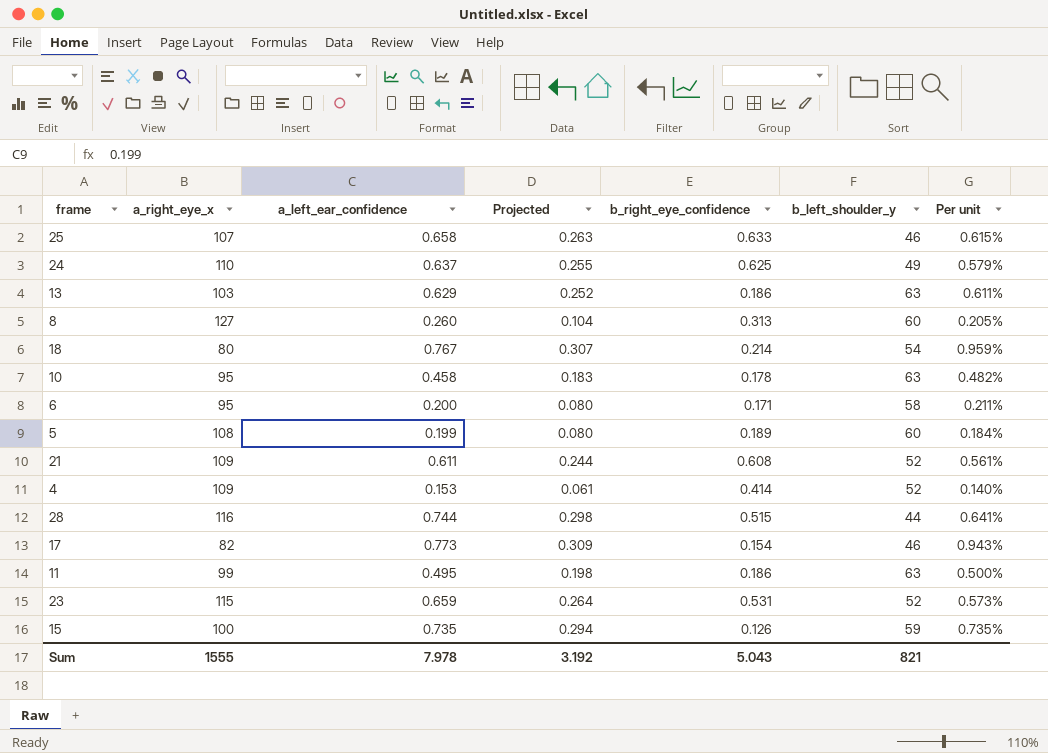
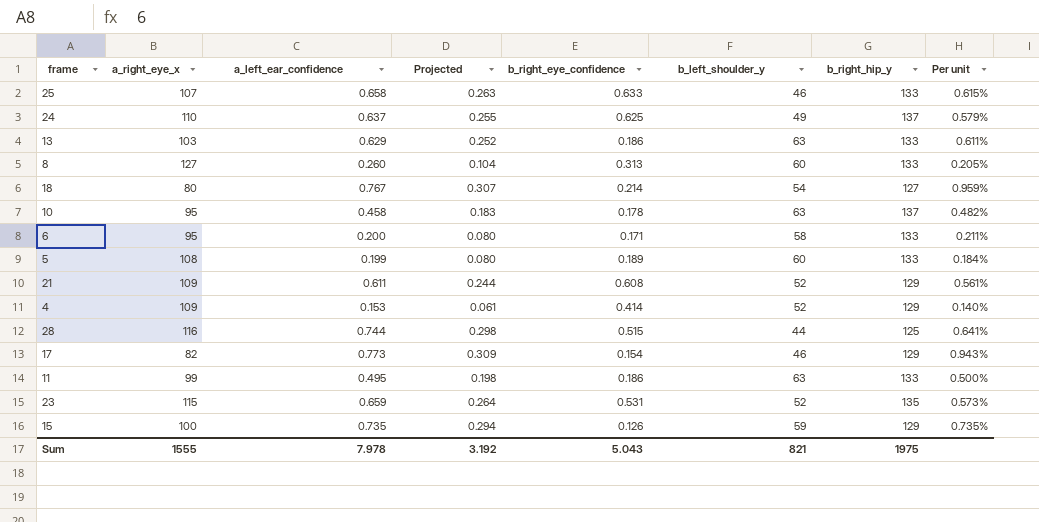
column b_right_hip_y | position: none -> 7

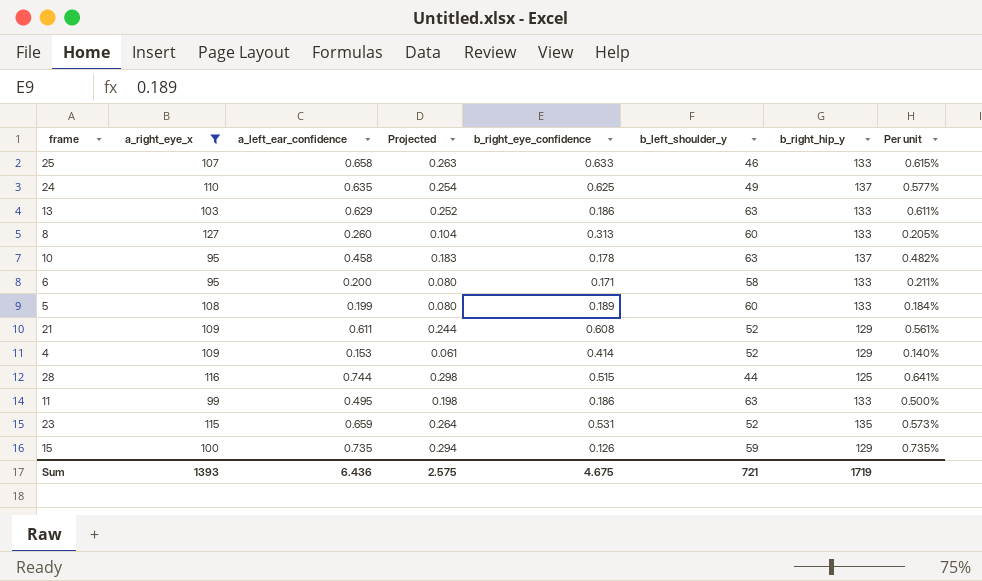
filter: none -> a_right_eye_x >= 95
24 | a_left_ear_confidence: 0.637 -> 0.635
24 | Projected: 0.255 -> 0.254
24 | Per unit: 0.579% -> 0.577%
Sum | a_right_eye_x: 1555 -> 1393
Sum | a_left_ear_confidence: 7.978 -> 6.436
Sum | Projected: 3.192 -> 2.575
Sum | b_right_eye_confidence: 5.043 -> 4.675
Sum | b_left_shoulder_y: 821 -> 721
Sum | b_right_hip_y: 1975 -> 1719

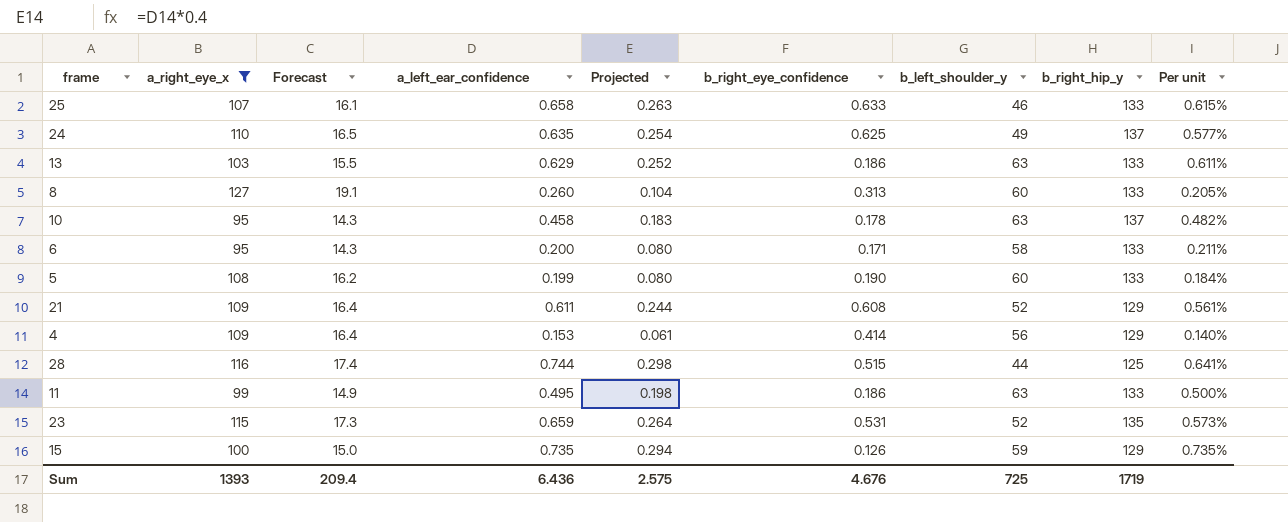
column Forecast | formula: none -> [a_right_eye_x] * 0.15
5 | b_right_eye_confidence: 0.189 -> 0.190
4 | b_left_shoulder_y: 52 -> 56
Sum | b_right_eye_confidence: 4.675 -> 4.676
Sum | b_left_shoulder_y: 721 -> 725

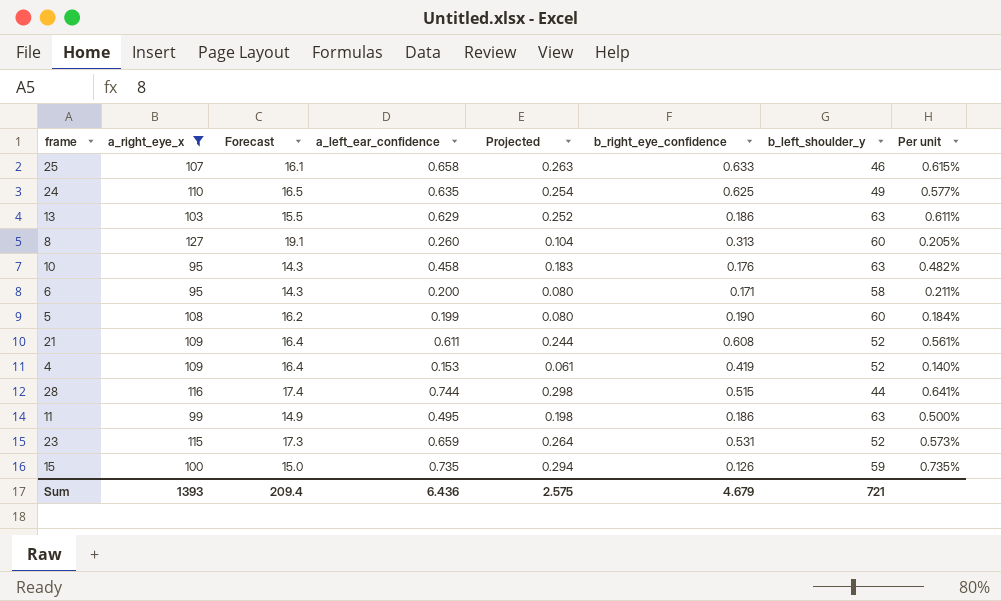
column b_right_hip_y | position: 8 -> none
10 | b_right_eye_confidence: 0.178 -> 0.176
4 | b_right_eye_confidence: 0.414 -> 0.419
4 | b_left_shoulder_y: 56 -> 52
Sum | b_right_eye_confidence: 4.676 -> 4.679
Sum | b_left_shoulder_y: 725 -> 721

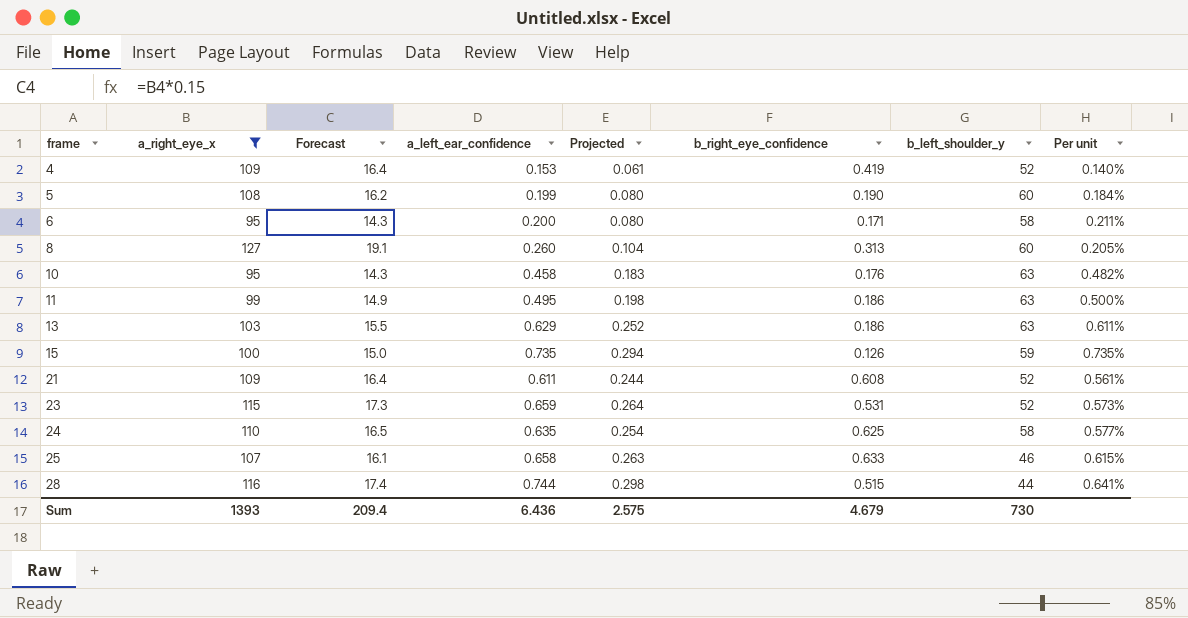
row order: none -> frame ascending
24 | b_left_shoulder_y: 49 -> 58
Sum | b_left_shoulder_y: 721 -> 730

